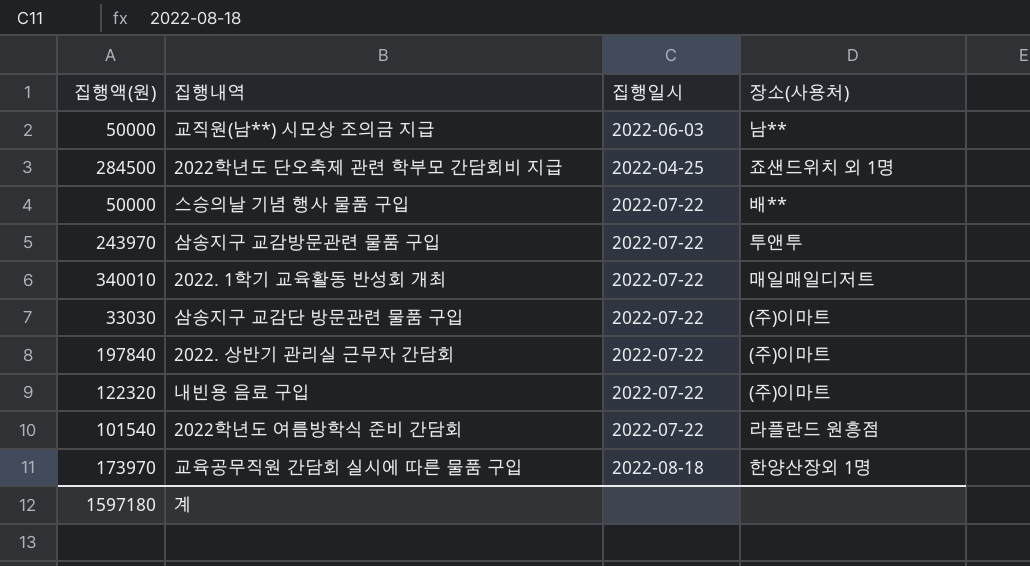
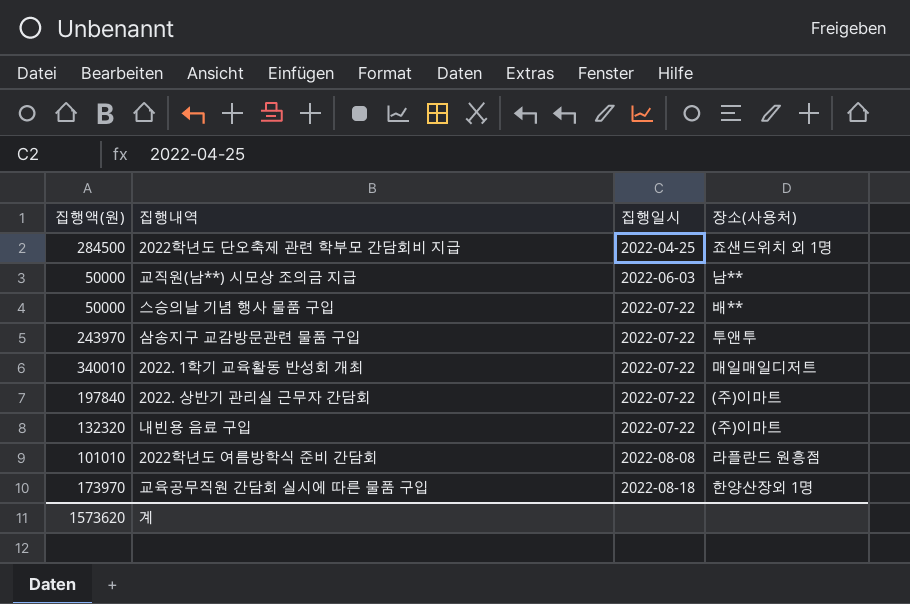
row order: none -> 집행일시 ascending
row 삼송지구 교감단 방문관련 물품 구입: 33030 | 2022-07-22 | (주)이마트 -> none
내빈용 음료 구입 | 집행액(원): 122320 -> 132320
2022학년도 여름방학식 준비 간담회 | 집행액(원): 101540 -> 101010
2022학년도 여름방학식 준비 간담회 | 집행일시: 2022-07-22 -> 2022-08-08
계 | 집행액(원): 1597180 -> 1573620

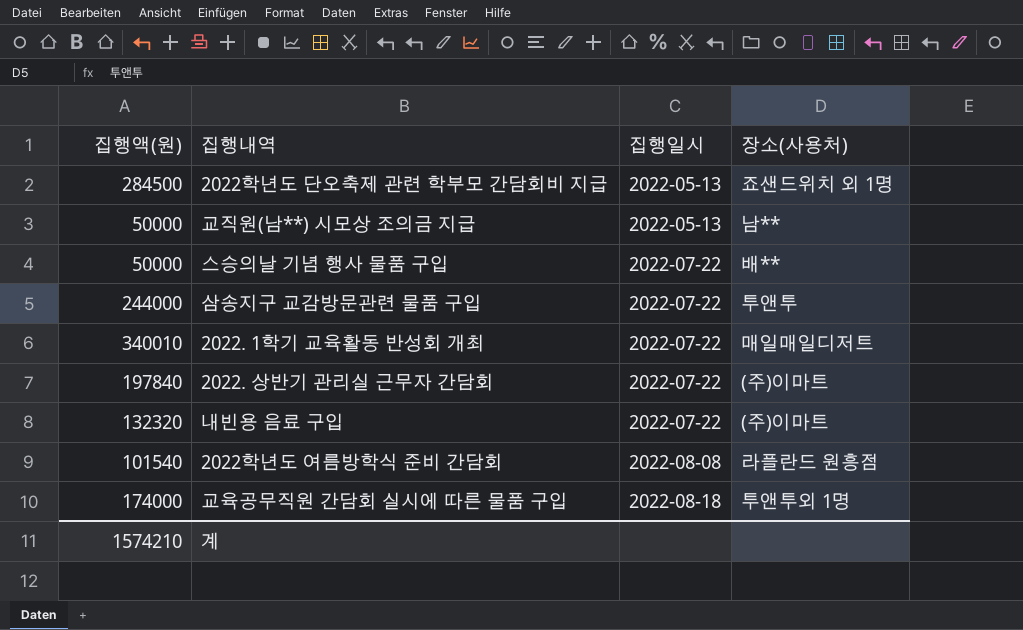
2022학년도 단오축제 관련 학부모 간담회비 지급 | 집행일시: 2022-04-25 -> 2022-05-13
교직원(남**) 시모상 조의금 지급 | 집행일시: 2022-06-03 -> 2022-05-13
삼송지구 교감방문관련 물품 구입 | 집행액(원): 243970 -> 244000
2022학년도 여름방학식 준비 간담회 | 집행액(원): 101010 -> 101540
교육공무직원 간담회 실시에 따른 물품 구입 | 집행액(원): 173970 -> 174000
교육공무직원 간담회 실시에 따른 물품 구입 | 장소(사용처): 한양산장외 1명 -> 투앤투외 1명
계 | 집행액(원): 1573620 -> 1574210

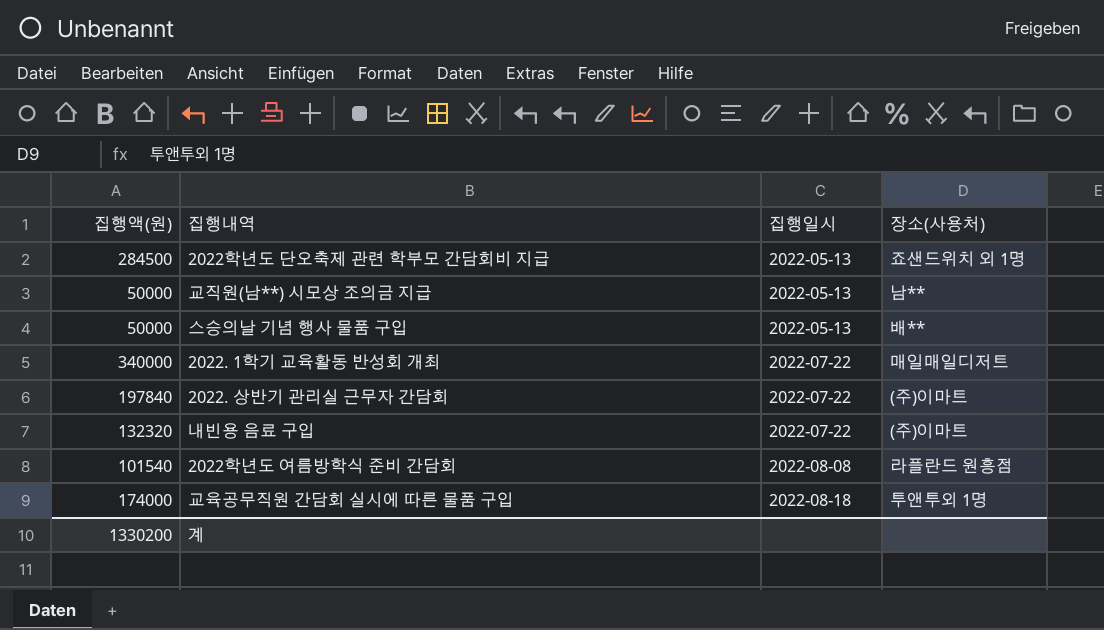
row 삼송지구 교감방문관련 물품 구입: 244000 | 2022-07-22 | 투앤투 -> none
스승의날 기념 행사 물품 구입 | 집행일시: 2022-07-22 -> 2022-05-13
2022. 1학기 교육활동 반성회 개최 | 집행액(원): 340010 -> 340000
계 | 집행액(원): 1574210 -> 1330200

